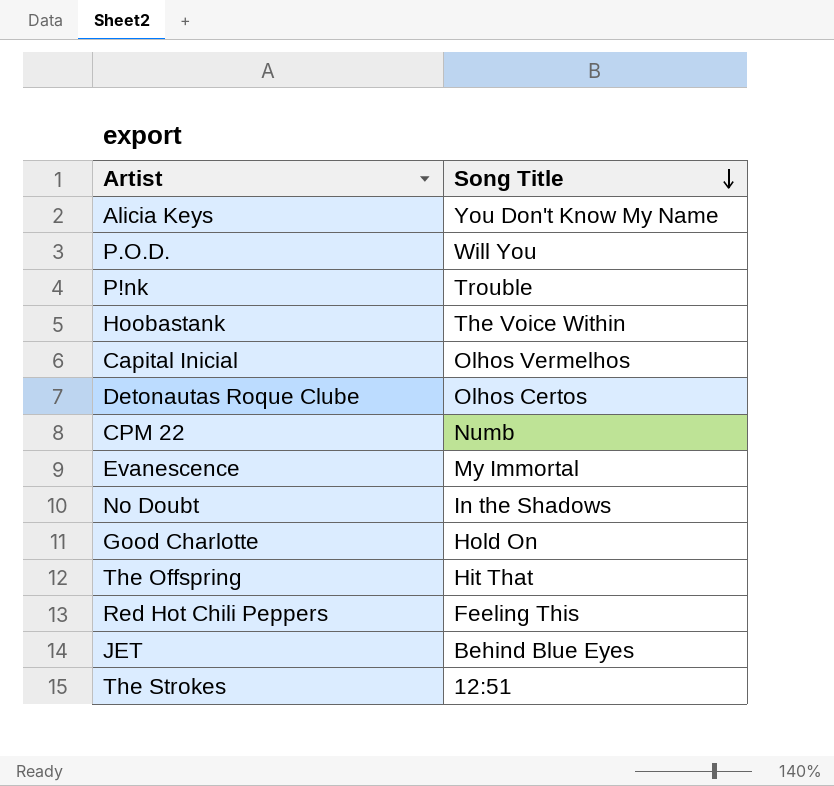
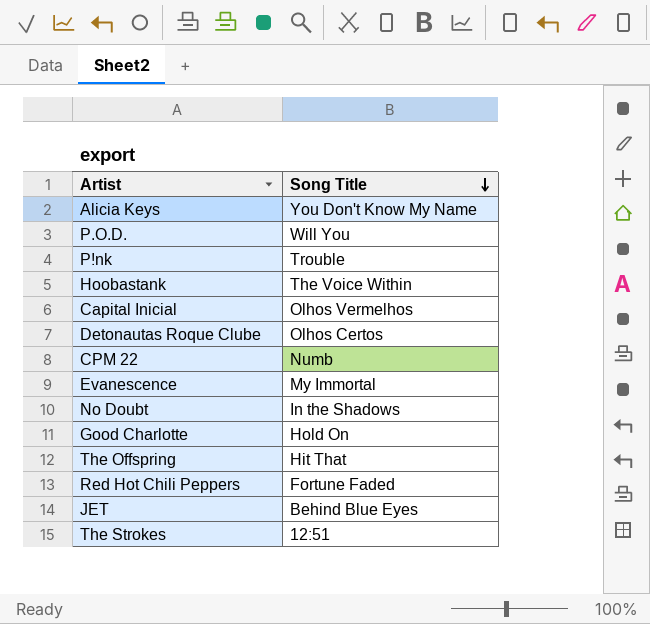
Red Hot Chili Peppers | Song Title: Feeling This -> Fortune Faded

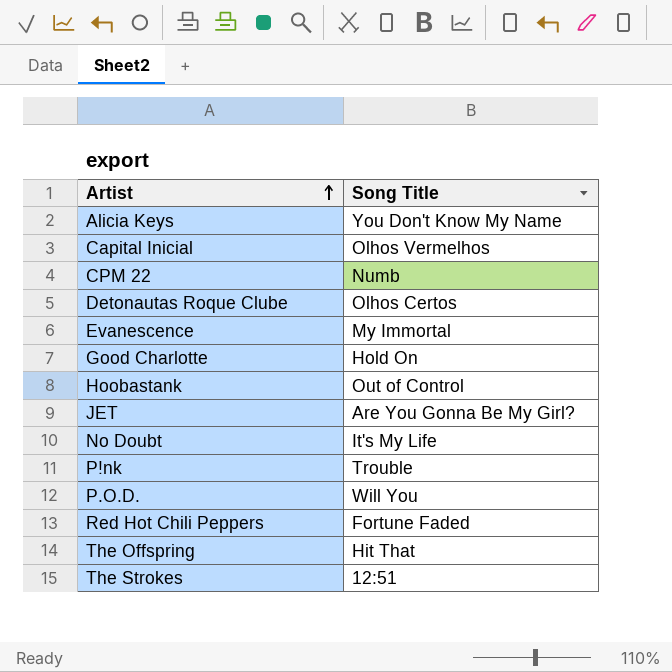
row order: Song Title descending -> Artist ascending
Hoobastank | Song Title: The Voice Within -> Out of Control
JET | Song Title: Behind Blue Eyes -> Are You Gonna Be My Girl?
No Doubt | Song Title: In the Shadows -> It's My Life

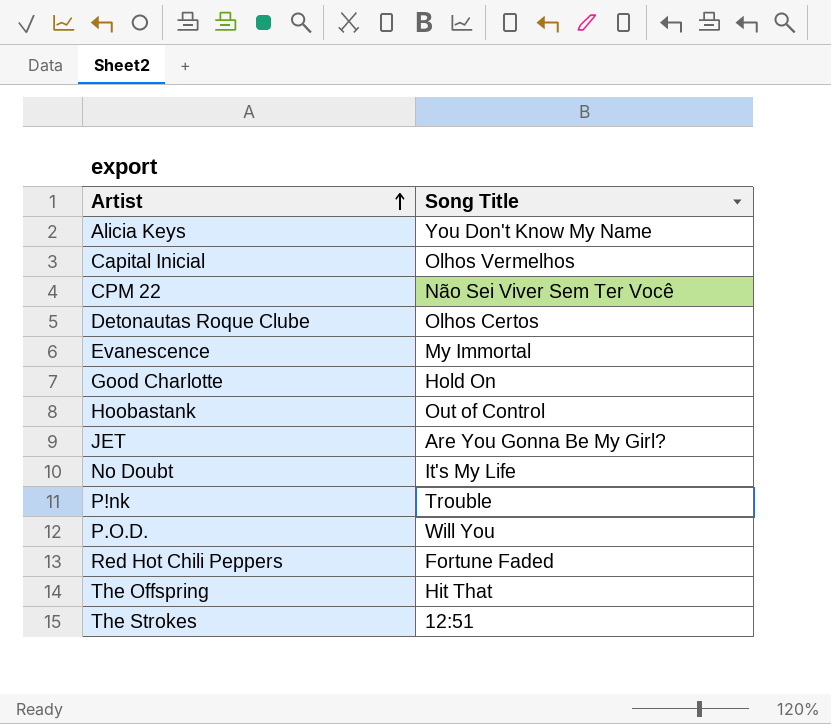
CPM 22 | Song Title: Numb -> Não Sei Viver Sem Ter Você

